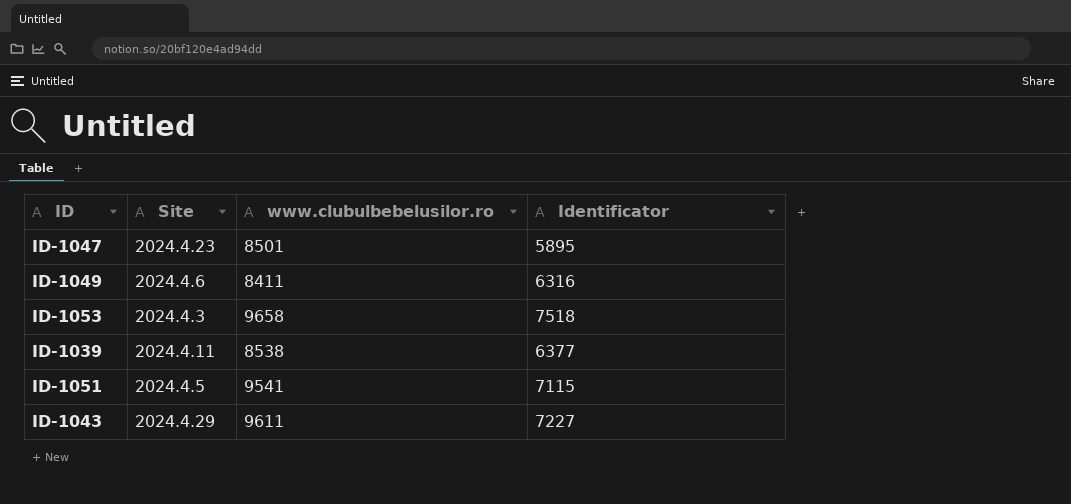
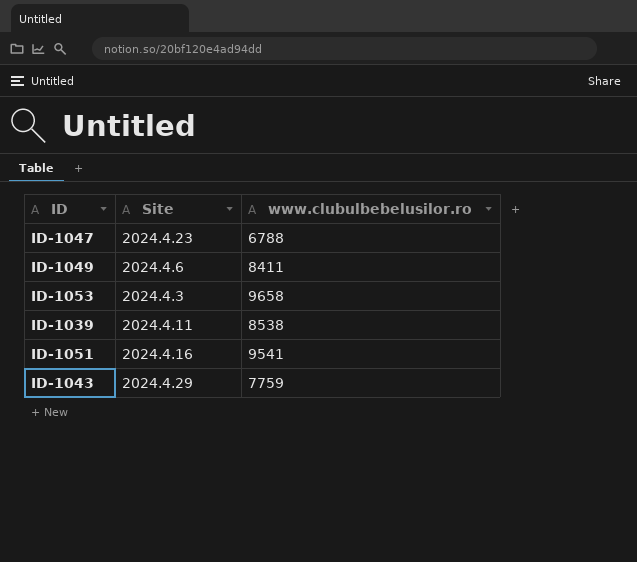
column Identificator | position: 4 -> none
ID-1047 | www.clubulbebelusilor.ro: 8501 -> 6788
ID-1051 | Site: 2024.4.5 -> 2024.4.16
ID-1043 | www.clubulbebelusilor.ro: 9611 -> 7759

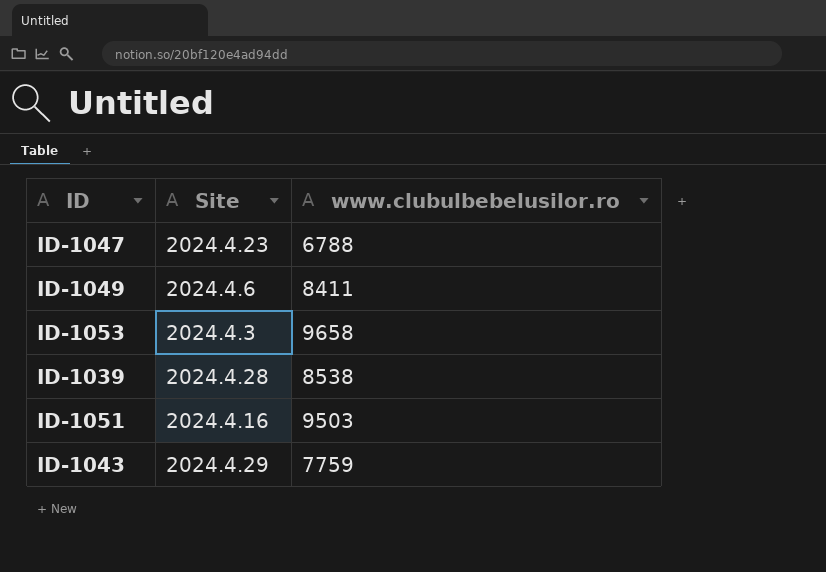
ID-1039 | Site: 2024.4.11 -> 2024.4.28
ID-1051 | www.clubulbebelusilor.ro: 9541 -> 9503

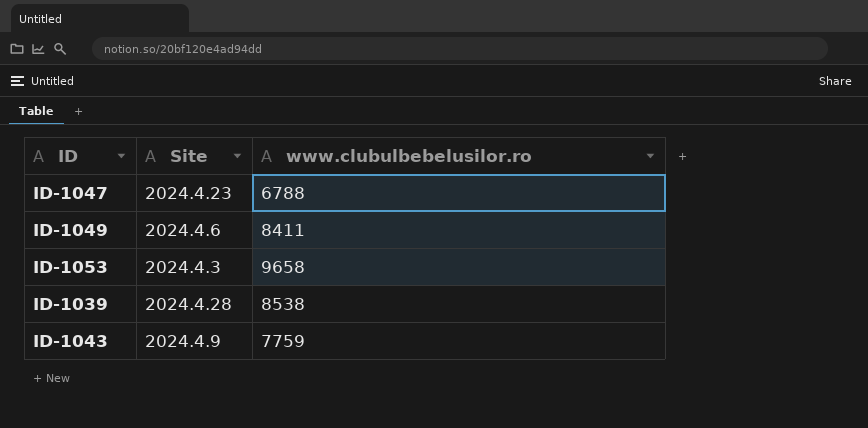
row ID-1051: 2024.4.16 | 9503 -> none
ID-1043 | Site: 2024.4.29 -> 2024.4.9

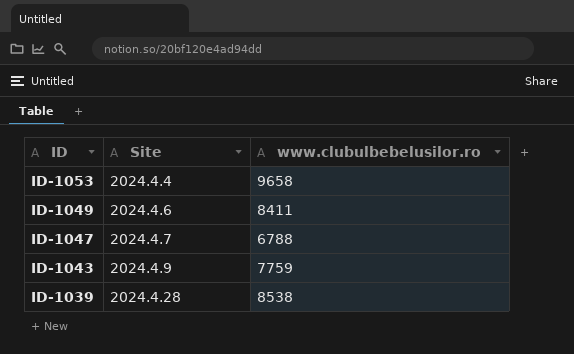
row order: none -> ID descending
ID-1053 | Site: 2024.4.3 -> 2024.4.4
ID-1047 | Site: 2024.4.23 -> 2024.4.7

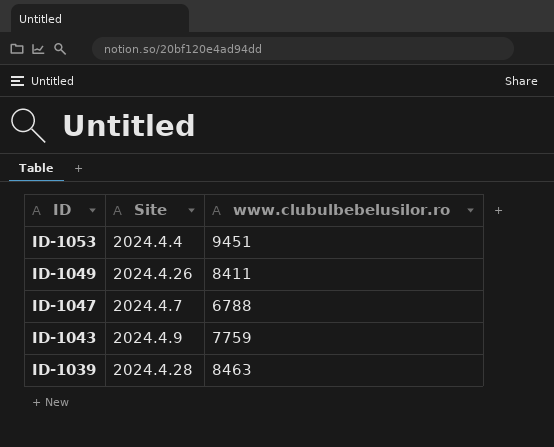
ID-1053 | www.clubulbebelusilor.ro: 9658 -> 9451
ID-1049 | Site: 2024.4.6 -> 2024.4.26
ID-1039 | www.clubulbebelusilor.ro: 8538 -> 8463

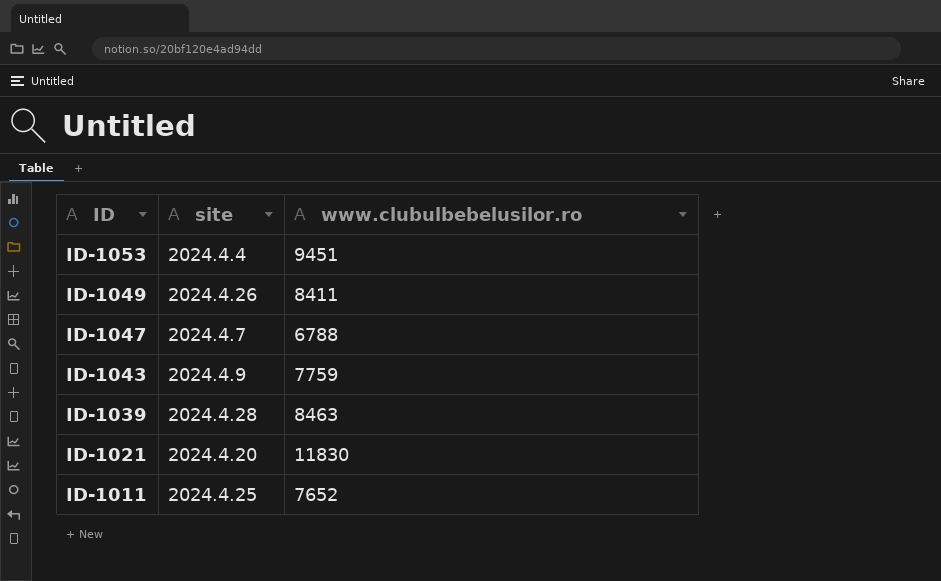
column name: Site -> site
row ID-1021: none -> 2024.4.20 | 11830
row ID-1011: none -> 2024.4.25 | 7652

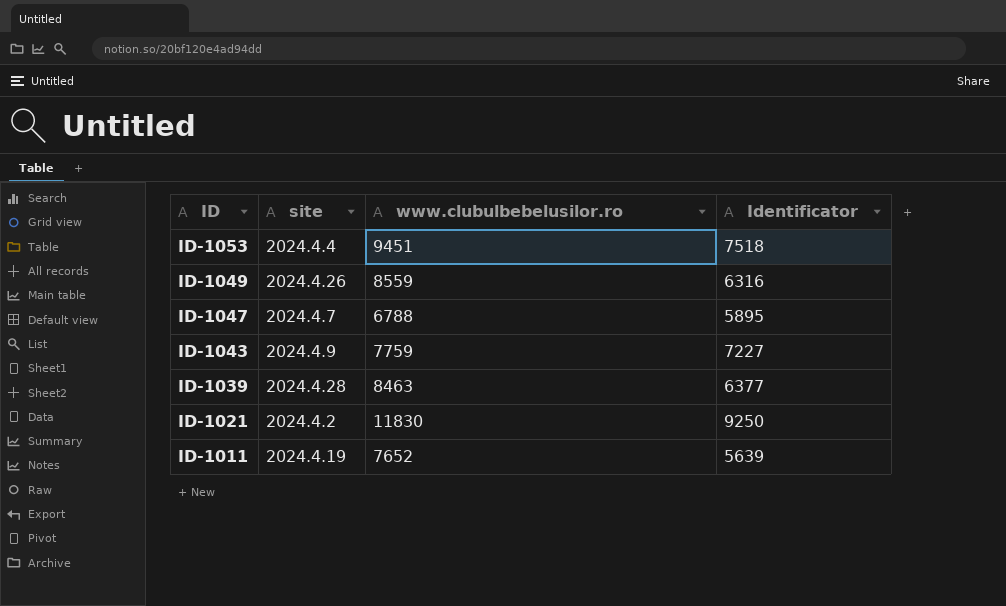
column Identificator | position: none -> 4
ID-1049 | www.clubulbebelusilor.ro: 8411 -> 8559
ID-1021 | site: 2024.4.20 -> 2024.4.2
ID-1011 | site: 2024.4.25 -> 2024.4.19

